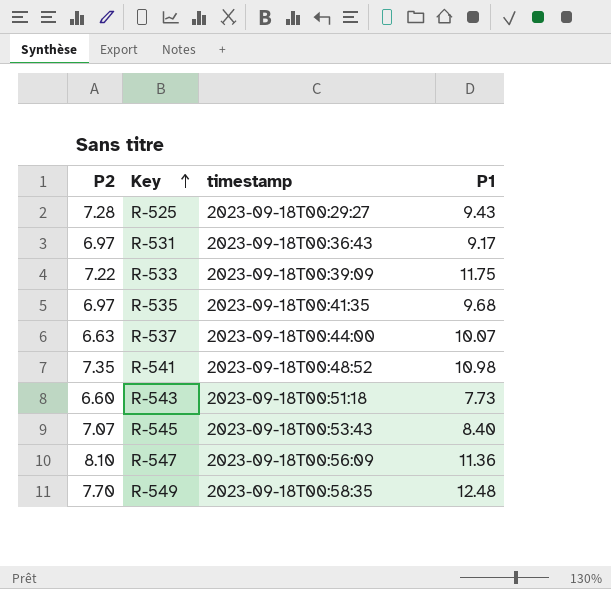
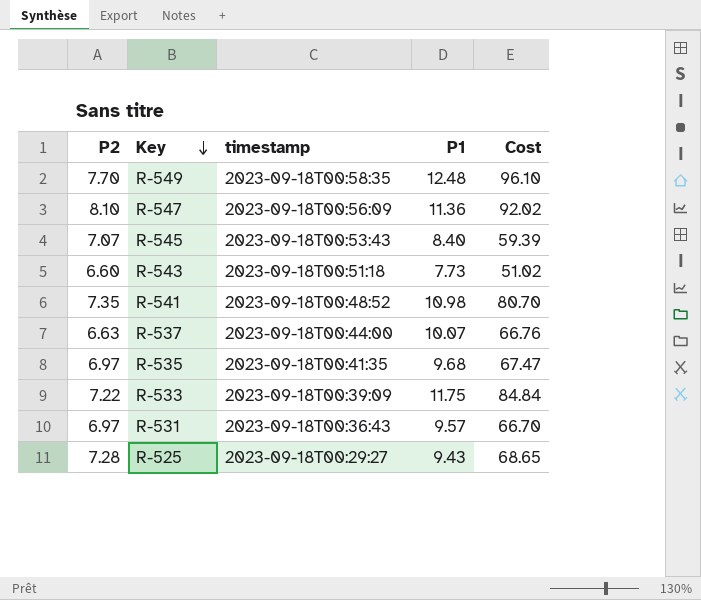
row order: Key ascending -> Key descending
column Cost | formula: none -> [P2] * [P1]
R-531 | P1: 9.17 -> 9.57

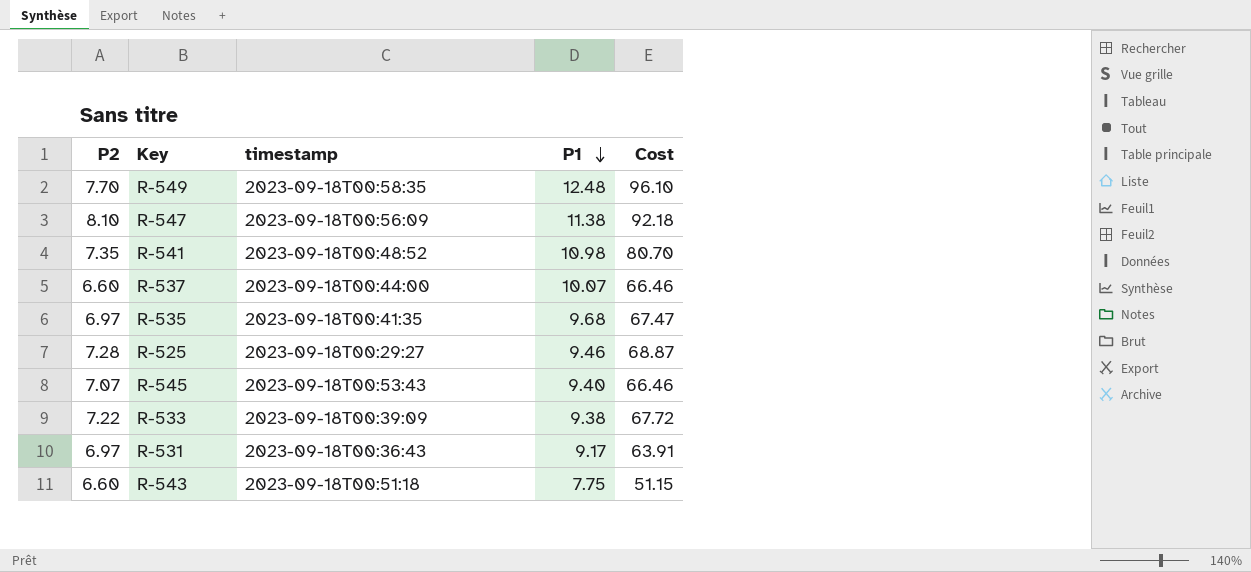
row order: Key descending -> P1 descending
R-547 | P1: 11.36 -> 11.38
R-547 | Cost: 92.02 -> 92.18
R-537 | P2: 6.63 -> 6.60
R-537 | Cost: 66.76 -> 66.46
R-525 | P1: 9.43 -> 9.46
R-525 | Cost: 68.65 -> 68.87
R-545 | P1: 8.40 -> 9.40
R-545 | Cost: 59.39 -> 66.46
R-533 | P1: 11.75 -> 9.38
R-533 | Cost: 84.84 -> 67.72
R-531 | P1: 9.57 -> 9.17
R-531 | Cost: 66.70 -> 63.91
R-543 | P1: 7.73 -> 7.75
R-543 | Cost: 51.02 -> 51.15

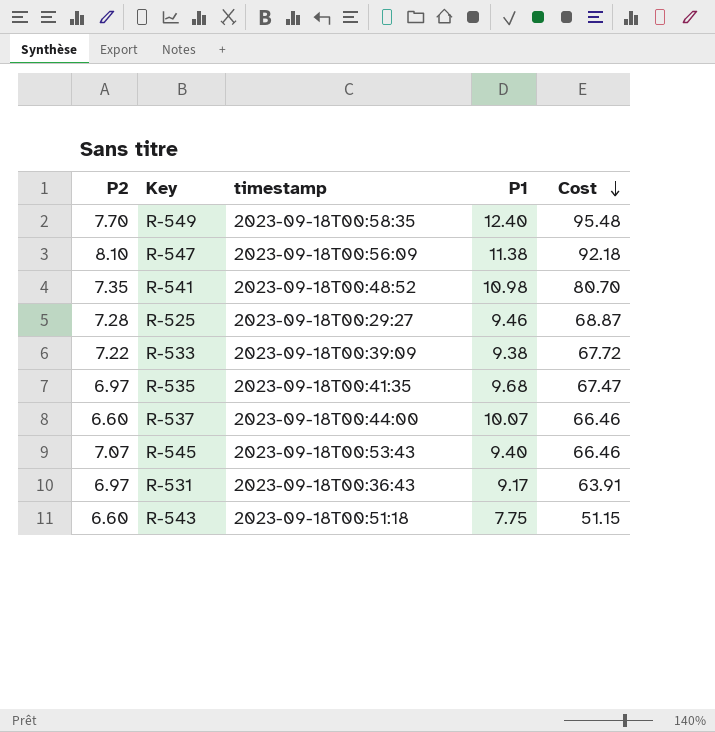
row order: P1 descending -> Cost descending
R-549 | P1: 12.48 -> 12.40
R-549 | Cost: 96.10 -> 95.48

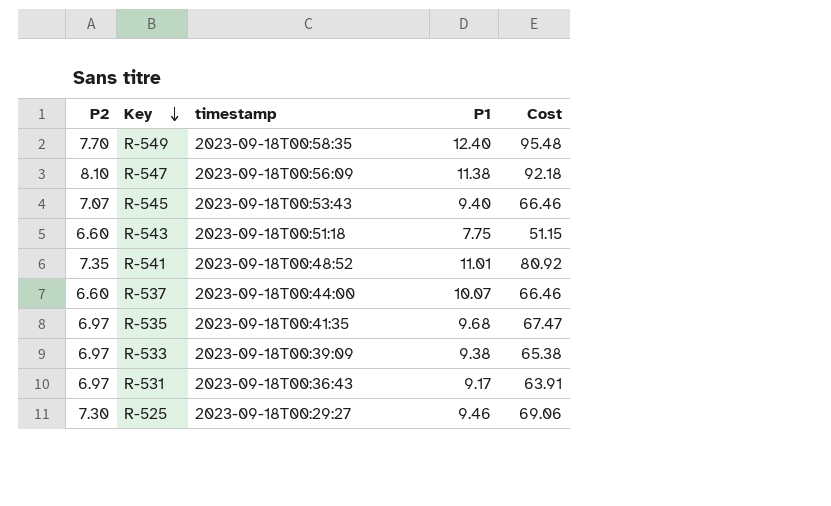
row order: Cost descending -> Key descending
R-541 | P1: 10.98 -> 11.01
R-541 | Cost: 80.70 -> 80.92
R-533 | P2: 7.22 -> 6.97
R-533 | Cost: 67.72 -> 65.38
R-525 | P2: 7.28 -> 7.30
R-525 | Cost: 68.87 -> 69.06

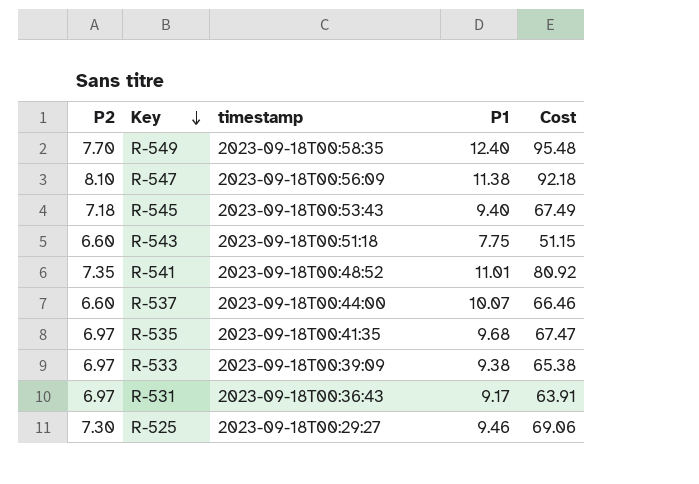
R-545 | P2: 7.07 -> 7.18
R-545 | Cost: 66.46 -> 67.49

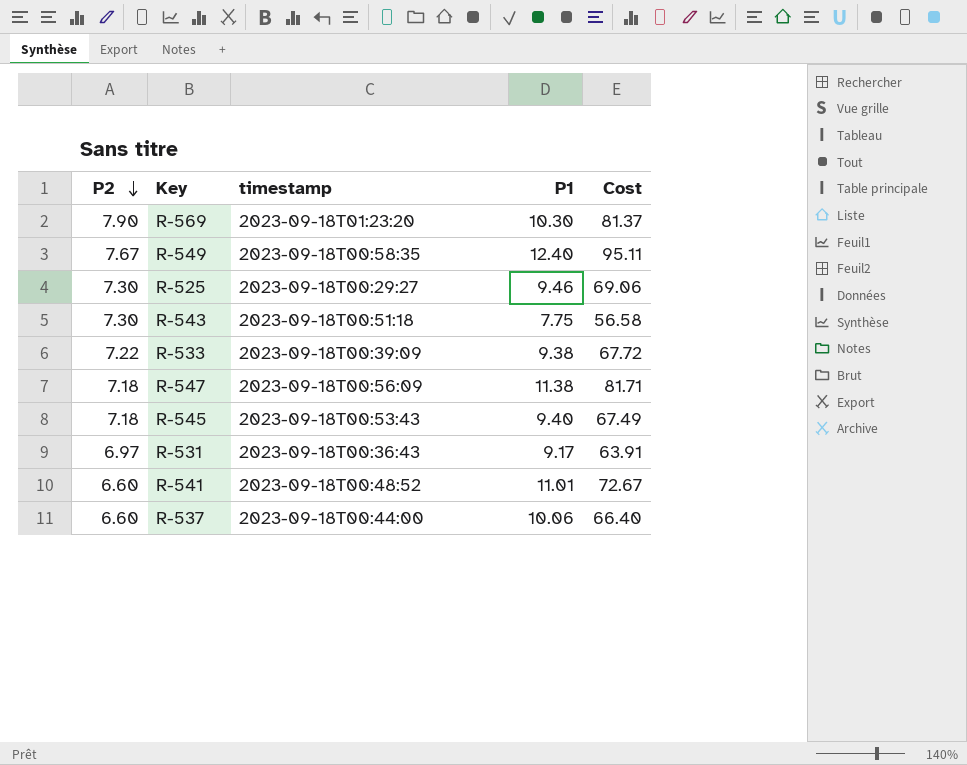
row order: Key descending -> P2 descending
row R-535: 6.97 | 2023-09-18T00:41:35 | 9.68 | 67.47 -> none
row R-569: none -> 7.90 | 2023-09-18T01:23:20 | 10.30 | 81.37
R-549 | P2: 7.70 -> 7.67
R-549 | Cost: 95.48 -> 95.11
R-543 | P2: 6.60 -> 7.30
R-543 | Cost: 51.15 -> 56.58
R-533 | P2: 6.97 -> 7.22
R-533 | Cost: 65.38 -> 67.72
R-547 | P2: 8.10 -> 7.18
R-547 | Cost: 92.18 -> 81.71
R-541 | P2: 7.35 -> 6.60
R-541 | Cost: 80.92 -> 72.67
R-537 | P1: 10.07 -> 10.06
R-537 | Cost: 66.46 -> 66.40

